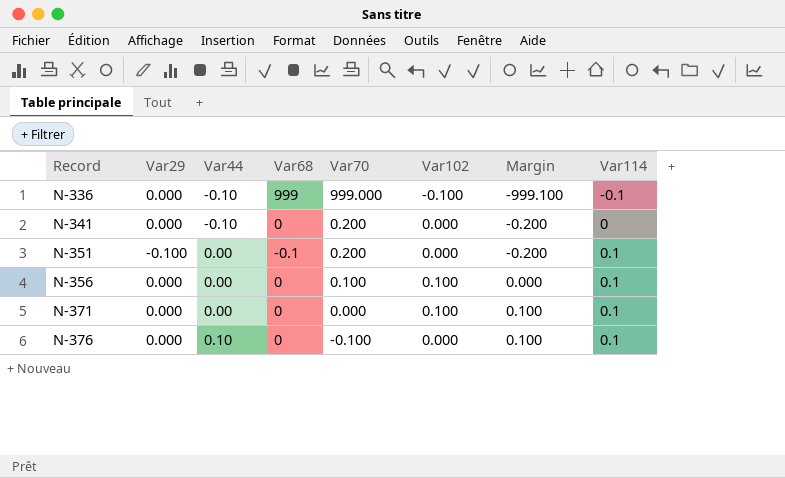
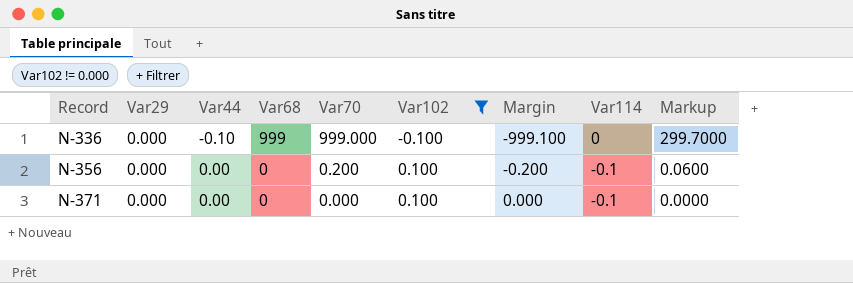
filter: none -> Var102 != 0.000
column Margin | formula: [Var102] - [Var70] -> [Var44] - [Var70]
column Markup | formula: none -> [Var70] * 0.3
N-336 | Var114: -0.1 -> 0
N-356 | Var70: 0.100 -> 0.200
N-356 | Var114: 0.1 -> -0.1
N-371 | Var114: 0.1 -> -0.1

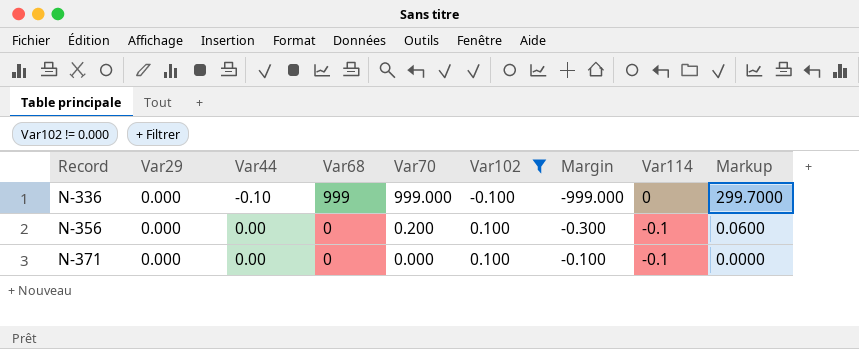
column Margin | formula: [Var44] - [Var70] -> [Var114] - [Var70]

